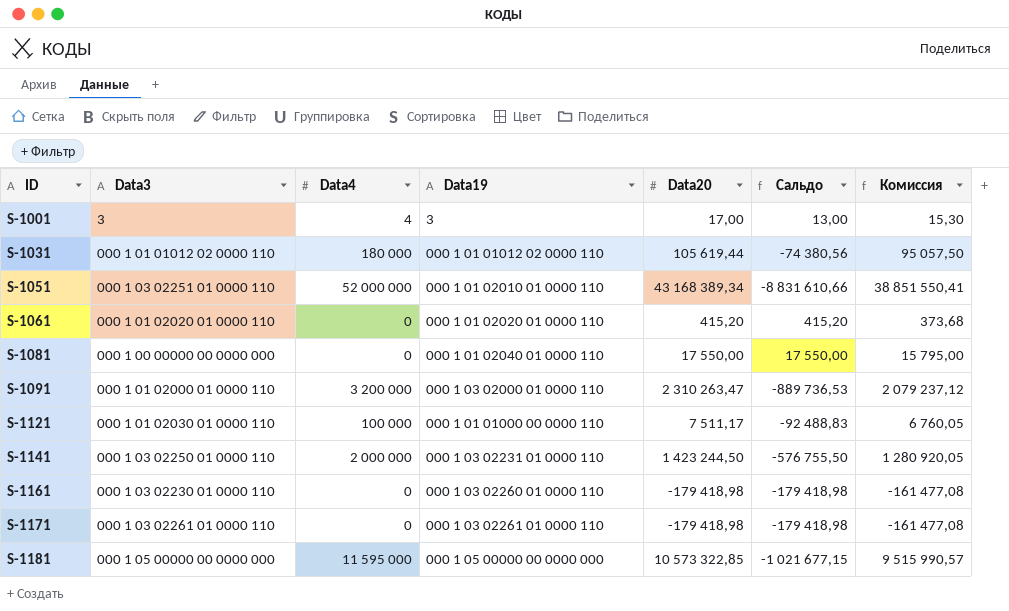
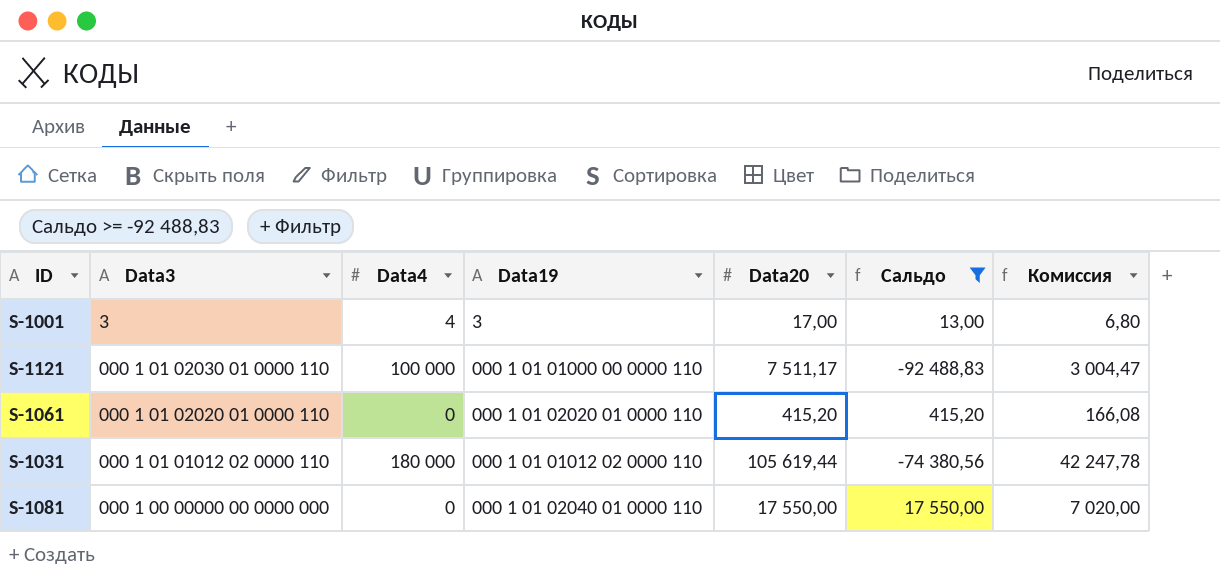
filter: none -> Сальдо >= -92 488,83
row order: ID ascending -> Data3 descending
column Комиссия | formula: [Data20] * 0,9 -> [Data20] * 0,4

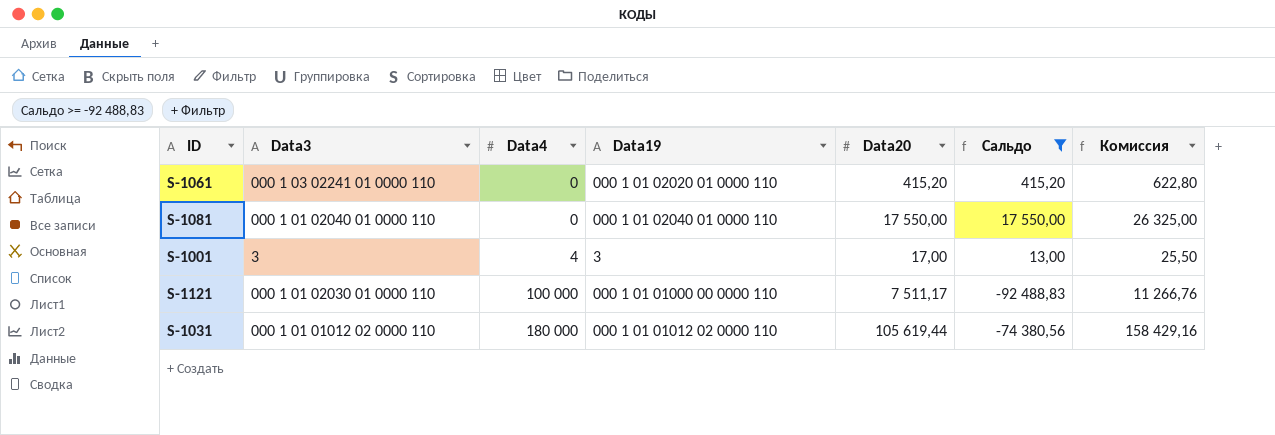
row order: Data3 descending -> Data4 ascending
column Комиссия | formula: [Data20] * 0,4 -> [Data20] * 1,5
S-1061 | Data3: 000 1 01 02020 01 0000 110 -> 000 1 03 02241 01 0000 110
S-1081 | Data3: 000 1 00 00000 00 0000 000 -> 000 1 01 02040 01 0000 110

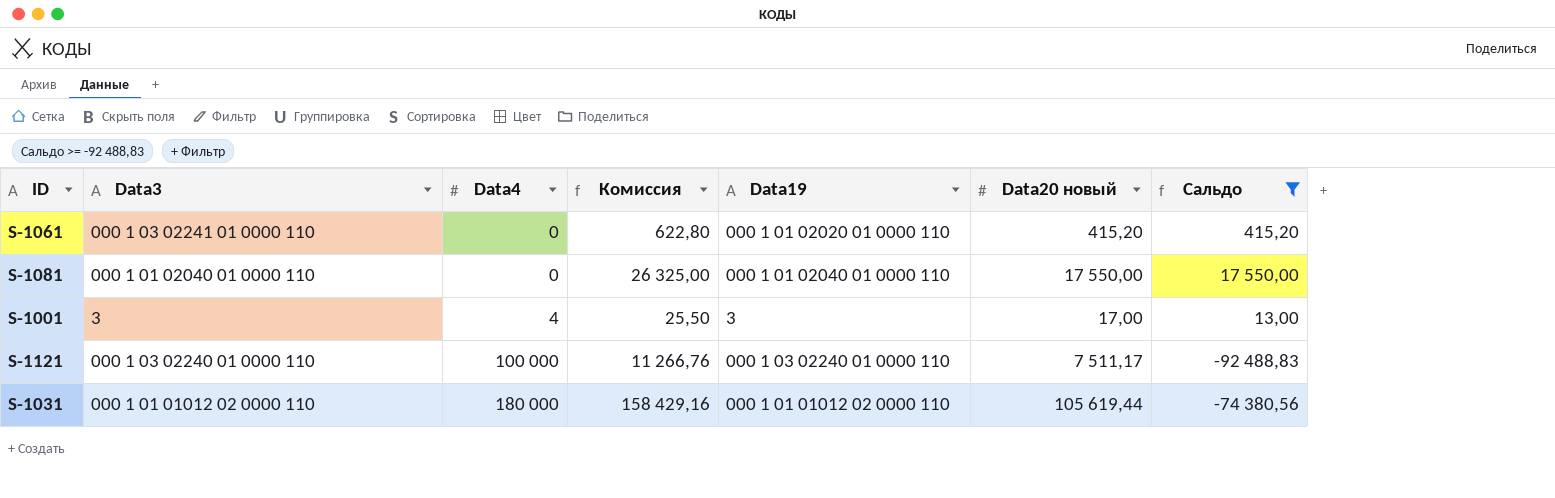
column Комиссия | position: 7 -> 4
column name: Data20 -> Data20 новый
S-1121 | Data3: 000 1 01 02030 01 0000 110 -> 000 1 03 02240 01 0000 110
S-1121 | Data19: 000 1 01 01000 00 0000 110 -> 000 1 03 02240 01 0000 110

